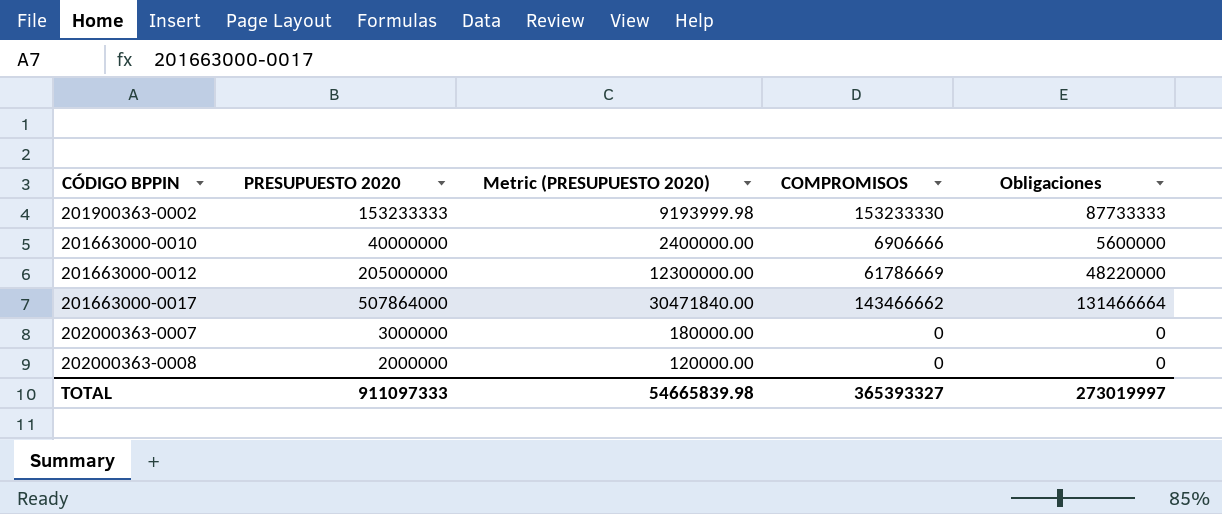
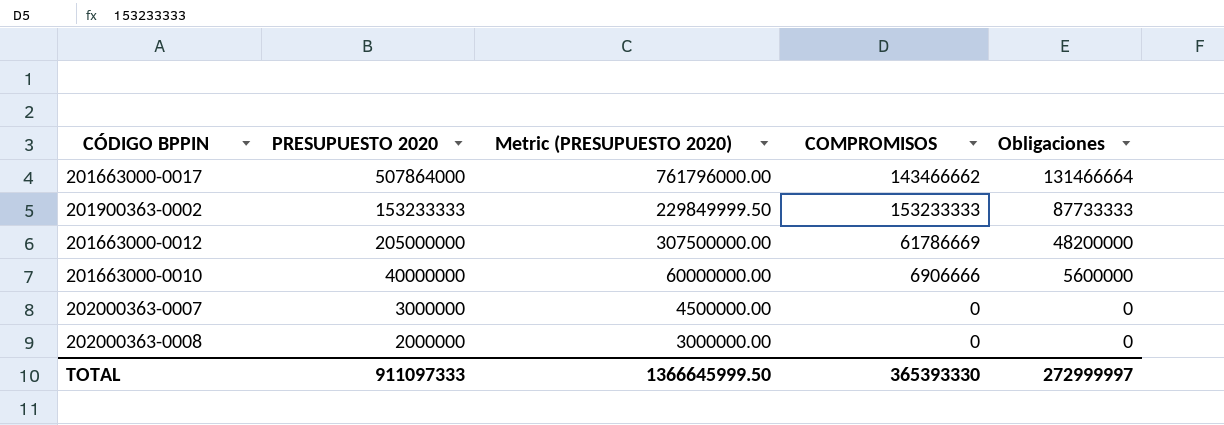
row order: none -> Obligaciones descending
column Metric (PRESUPUESTO 2020) | formula: [PRESUPUESTO 2020] * 0.06 -> [PRESUPUESTO 2020] * 1.5
201900363-0002 | COMPROMISOS: 153233330 -> 153233333
201663000-0012 | Obligaciones: 48220000 -> 48200000
TOTAL | Metric (PRESUPUESTO 2020): 54665839.98 -> 1366645999.50
TOTAL | COMPROMISOS: 365393327 -> 365393330
TOTAL | Obligaciones: 273019997 -> 272999997

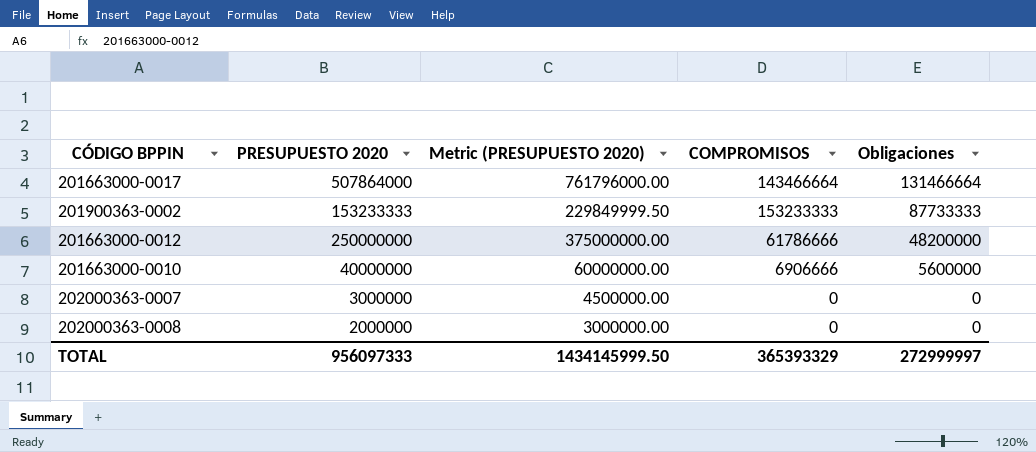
201663000-0017 | COMPROMISOS: 143466662 -> 143466664
201663000-0012 | PRESUPUESTO 2020: 205000000 -> 250000000
201663000-0012 | Metric (PRESUPUESTO 2020): 307500000.00 -> 375000000.00
201663000-0012 | COMPROMISOS: 61786669 -> 61786666
TOTAL | PRESUPUESTO 2020: 911097333 -> 956097333
TOTAL | Metric (PRESUPUESTO 2020): 1366645999.50 -> 1434145999.50
TOTAL | COMPROMISOS: 365393330 -> 365393329

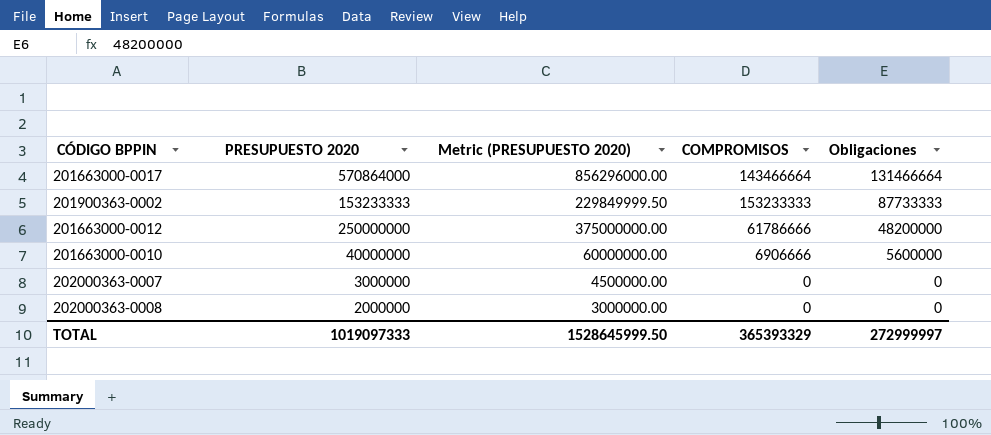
201663000-0017 | PRESUPUESTO 2020: 507864000 -> 570864000
201663000-0017 | Metric (PRESUPUESTO 2020): 761796000.00 -> 856296000.00
TOTAL | PRESUPUESTO 2020: 956097333 -> 1019097333
TOTAL | Metric (PRESUPUESTO 2020): 1434145999.50 -> 1528645999.50

